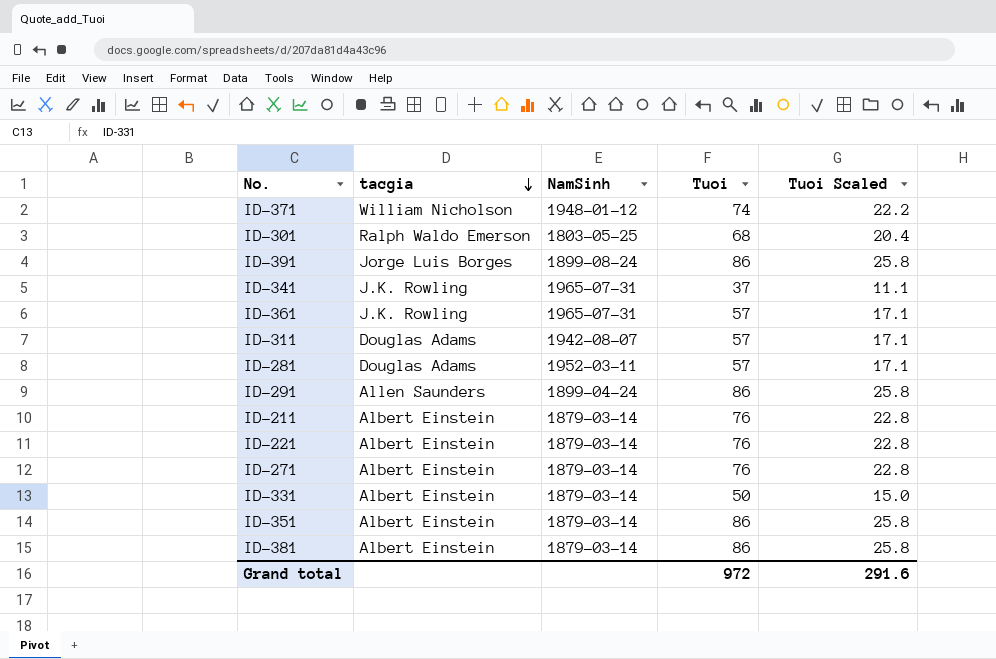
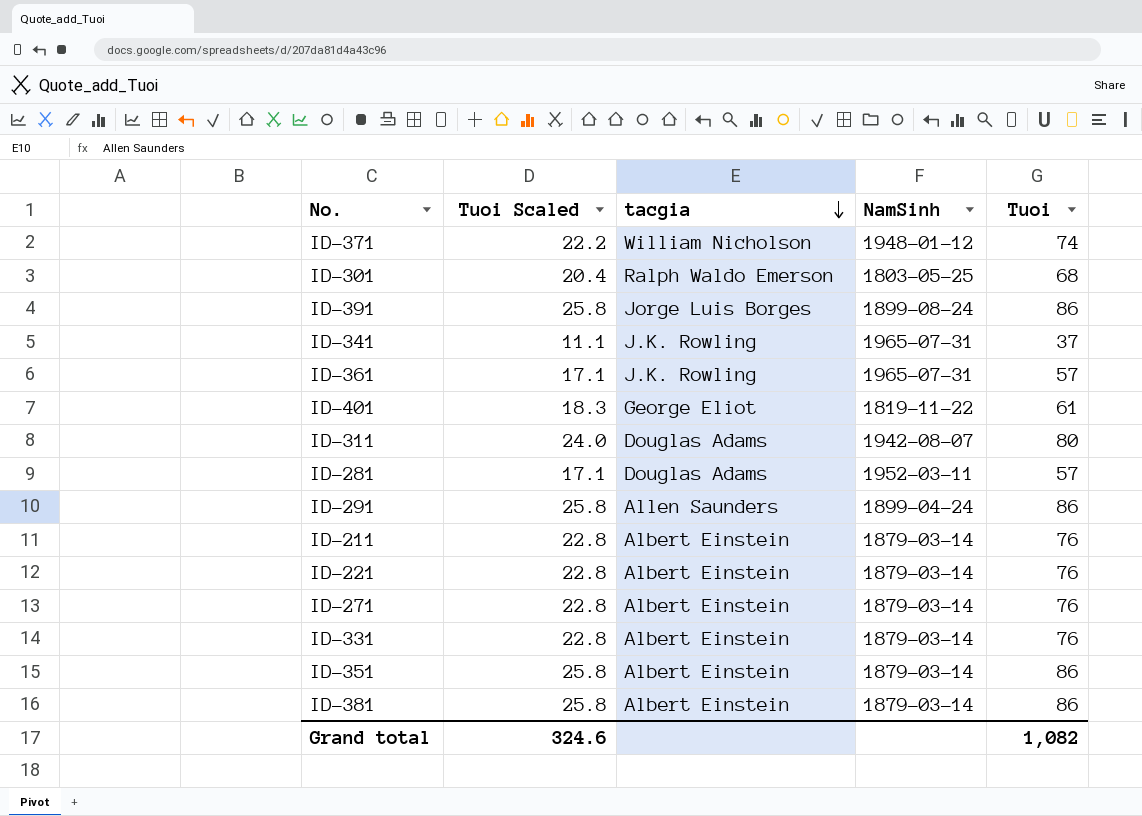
column Tuoi Scaled | position: 5 -> 2
row ID-401: none -> 18.3 | George Eliot | 1819-11-22 | 61
ID-311 | Tuoi Scaled: 17.1 -> 24.0
ID-311 | Tuoi: 57 -> 80
ID-331 | Tuoi Scaled: 15.0 -> 22.8
ID-331 | Tuoi: 50 -> 76
Grand total | Tuoi Scaled: 291.6 -> 324.6
Grand total | Tuoi: 972 -> 1,082

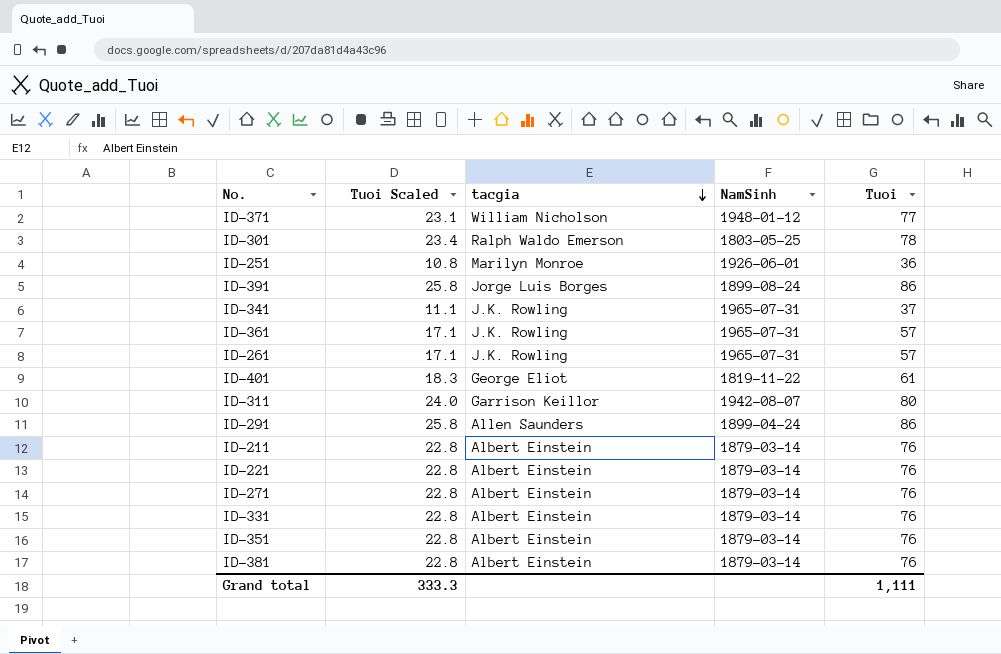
row ID-281: 17.1 | Douglas Adams | 1952-03-11 | 57 -> none
ID-371 | Tuoi Scaled: 22.2 -> 23.1
ID-371 | Tuoi: 74 -> 77
ID-301 | Tuoi Scaled: 20.4 -> 23.4
ID-301 | Tuoi: 68 -> 78
row ID-251: none -> 10.8 | Marilyn Monroe | 1926-06-01 | 36
row ID-261: none -> 17.1 | J.K. Rowling | 1965-07-31 | 57
ID-311 | tacgia: Douglas Adams -> Garrison Keillor
ID-351 | Tuoi Scaled: 25.8 -> 22.8
ID-351 | Tuoi: 86 -> 76
ID-381 | Tuoi Scaled: 25.8 -> 22.8
ID-381 | Tuoi: 86 -> 76
Grand total | Tuoi Scaled: 324.6 -> 333.3
Grand total | Tuoi: 1,082 -> 1,111

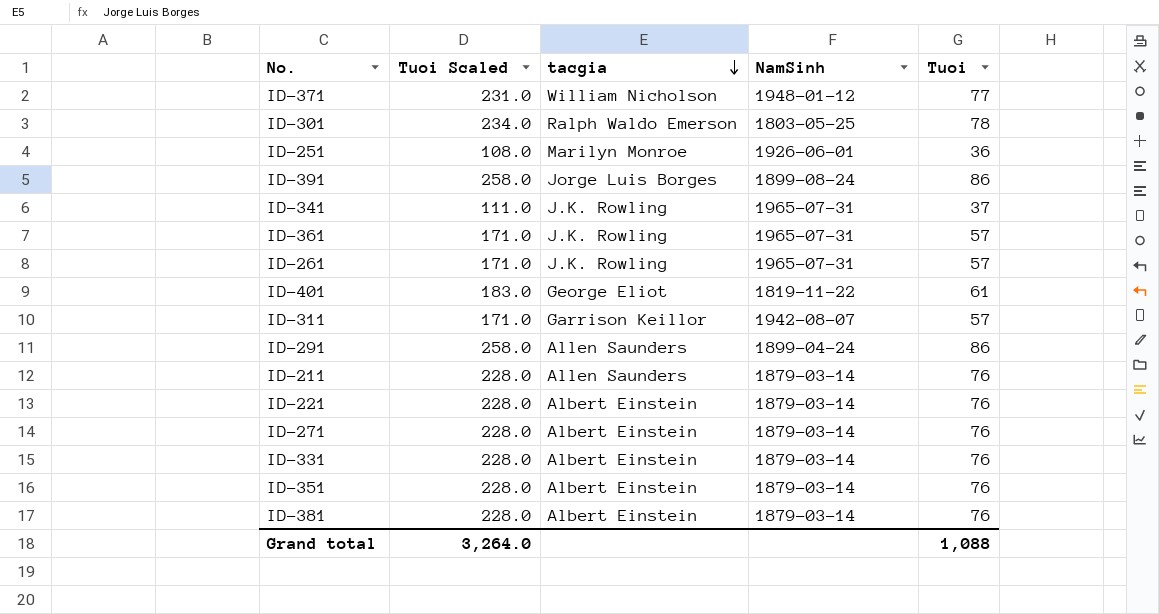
column Tuoi Scaled | formula: [Tuoi] * 0.3 -> [Tuoi] * 3
ID-311 | Tuoi: 80 -> 57
ID-211 | tacgia: Albert Einstein -> Allen Saunders
Grand total | Tuoi Scaled: 333.3 -> 3,264.0
Grand total | Tuoi: 1,111 -> 1,088

